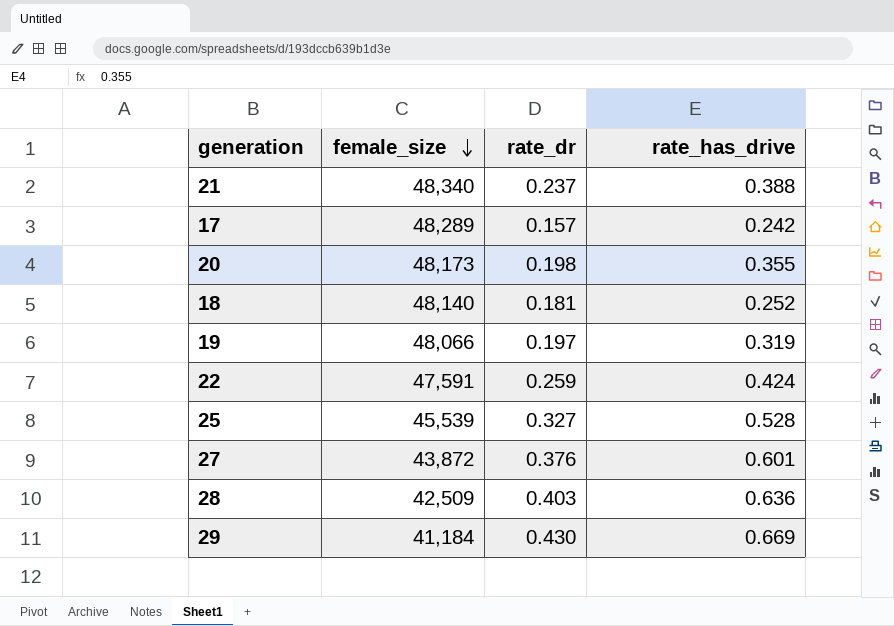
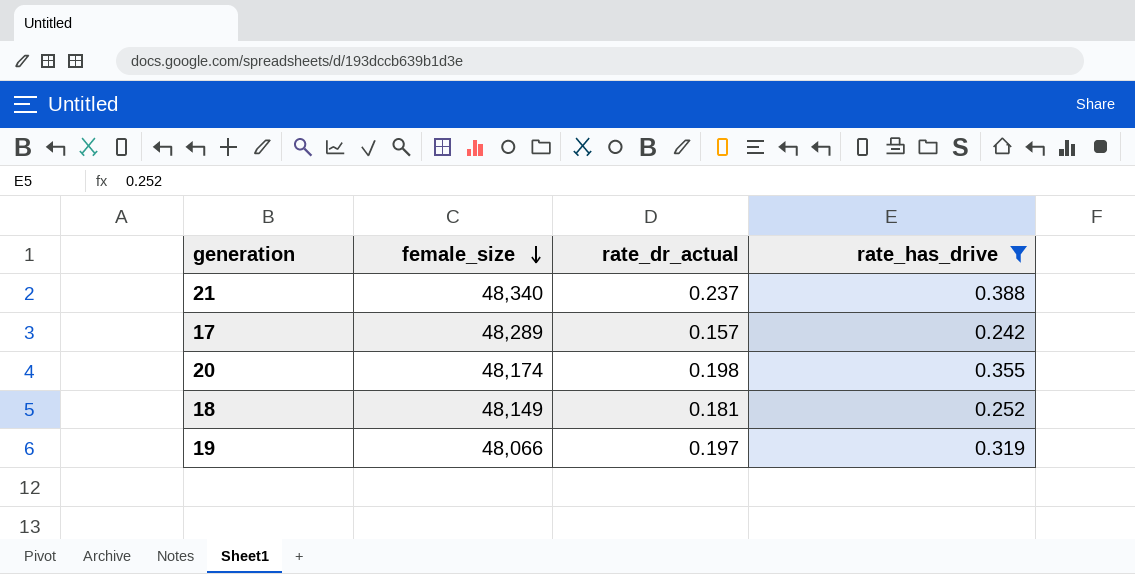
filter: none -> rate_has_drive <= 0.388
column name: rate_dr -> rate_dr_actual
20 | female_size: 48,173 -> 48,174
18 | female_size: 48,140 -> 48,149

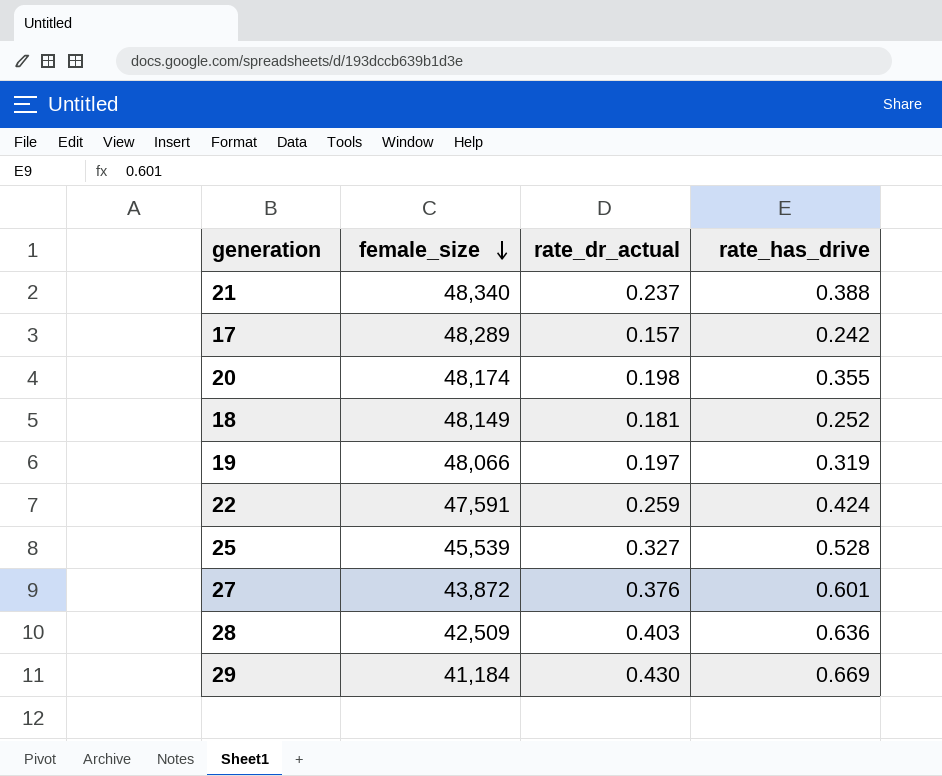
filter: rate_has_drive <= 0.388 -> none

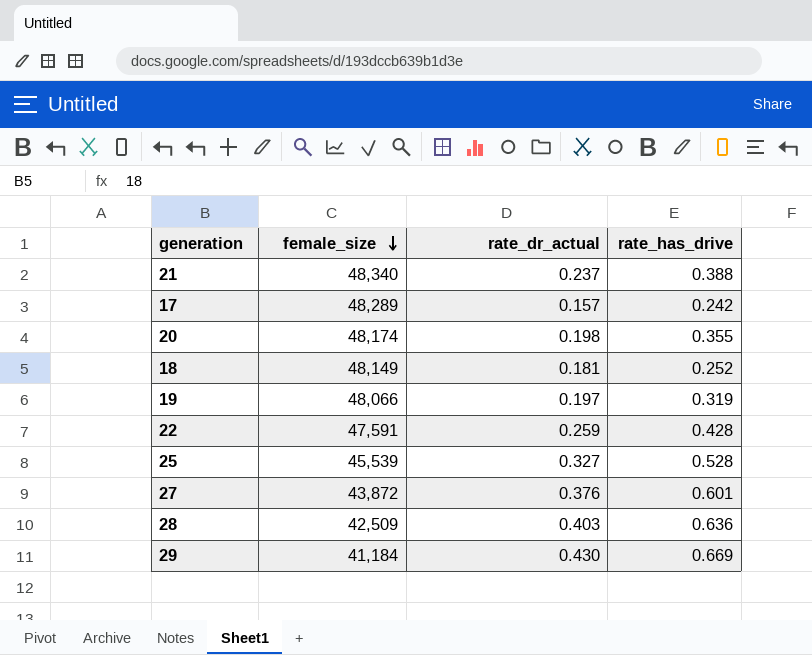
22 | rate_has_drive: 0.424 -> 0.428

